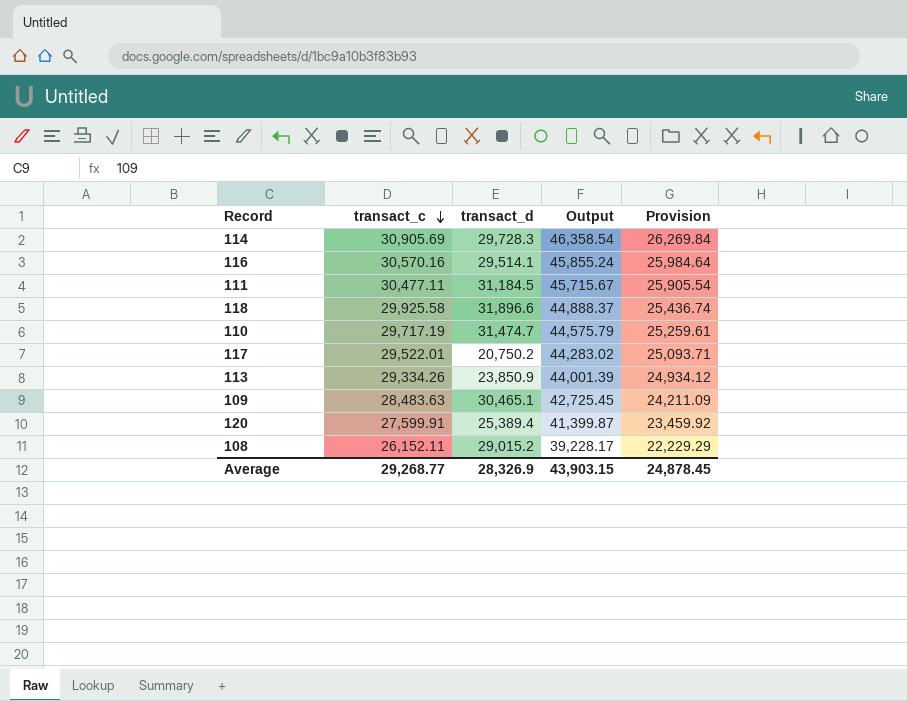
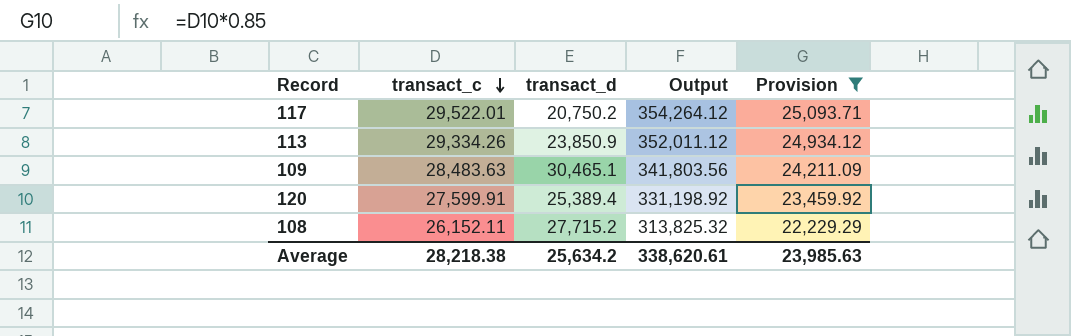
filter: none -> Provision <= 25,093.71
column Output | formula: [transact_c] * 1.5 -> [transact_c] * 12
108 | transact_d: 29,015.2 -> 27,715.2
Average | transact_c: 29,268.77 -> 28,218.38
Average | transact_d: 28,326.9 -> 25,634.2
Average | Output: 43,903.15 -> 338,620.61
Average | Provision: 24,878.45 -> 23,985.63

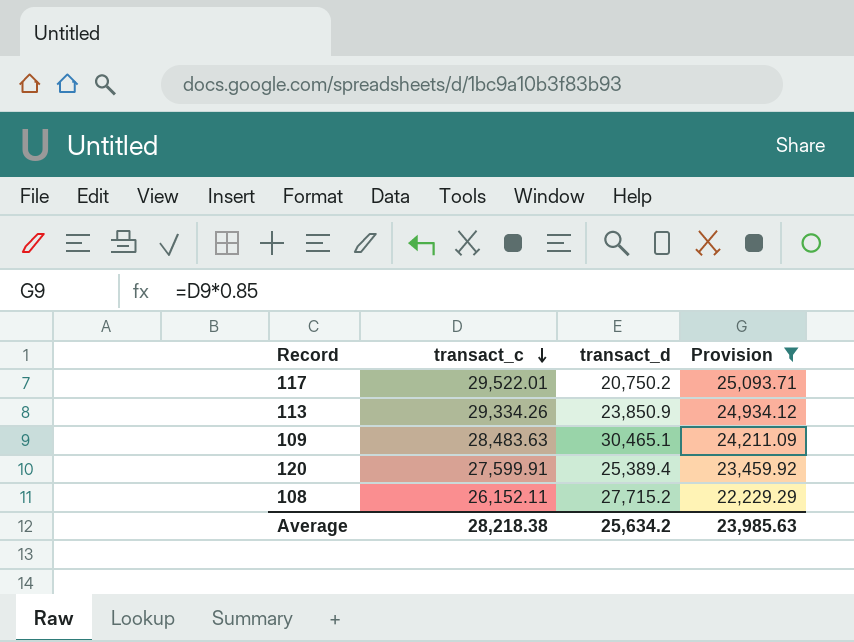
column Output | formula: [transact_c] * 12 -> none

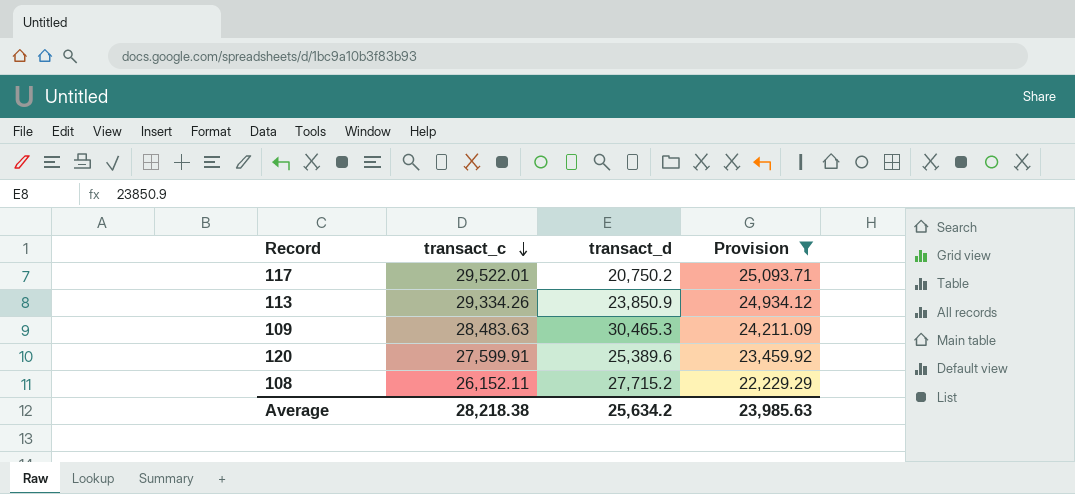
109 | transact_d: 30,465.1 -> 30,465.3
120 | transact_d: 25,389.4 -> 25,389.6

